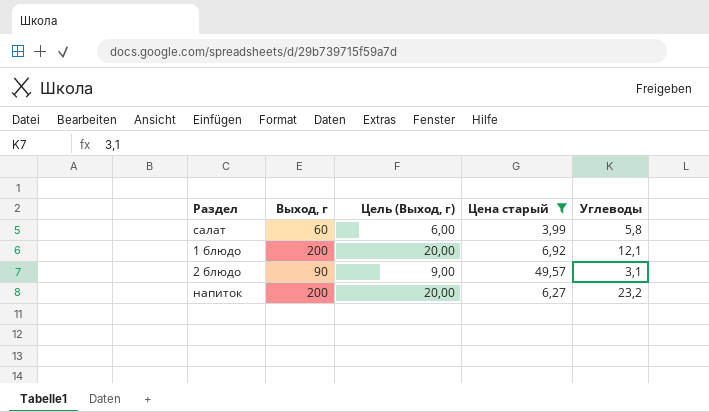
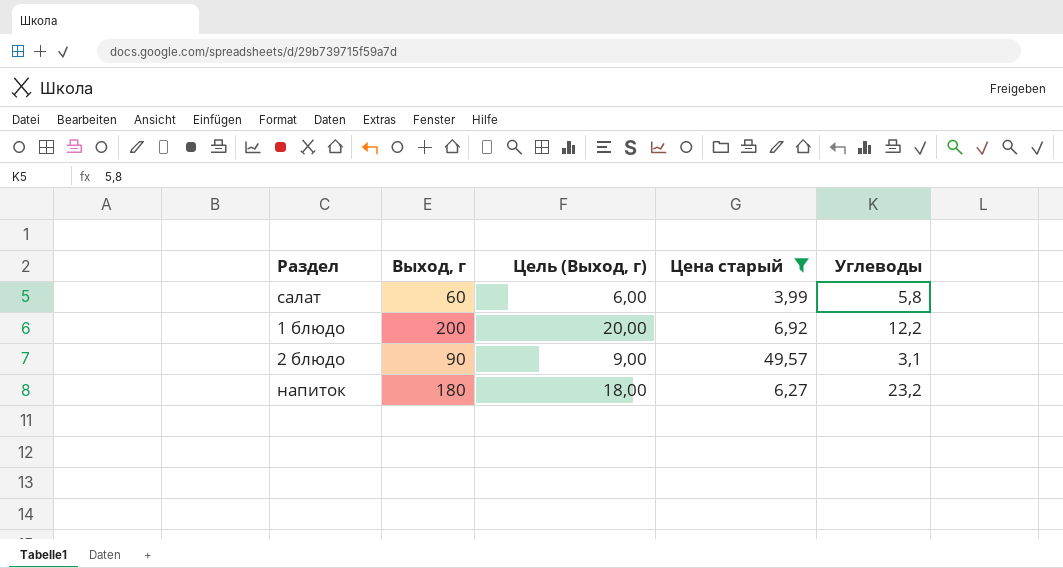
1 блюдо | Углеводы: 12,1 -> 12,2
напиток | Выход, г: 200 -> 180
напиток | Цель (Выход, г): 20,00 -> 18,00

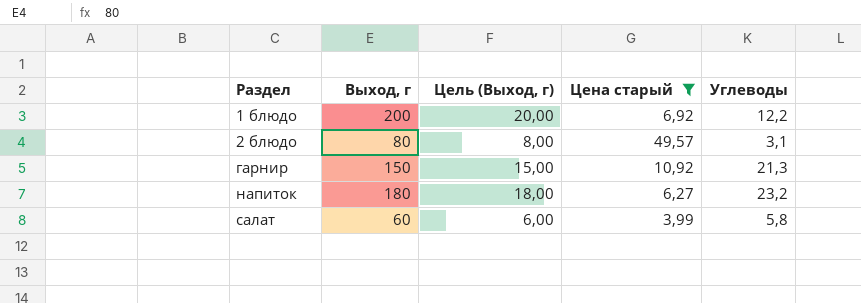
row order: none -> Раздел ascending
2 блюдо | Выход, г: 90 -> 80
2 блюдо | Цель (Выход, г): 9,00 -> 8,00
row гарнир: none -> 150 | 15,00 | 10,92 | 21,3

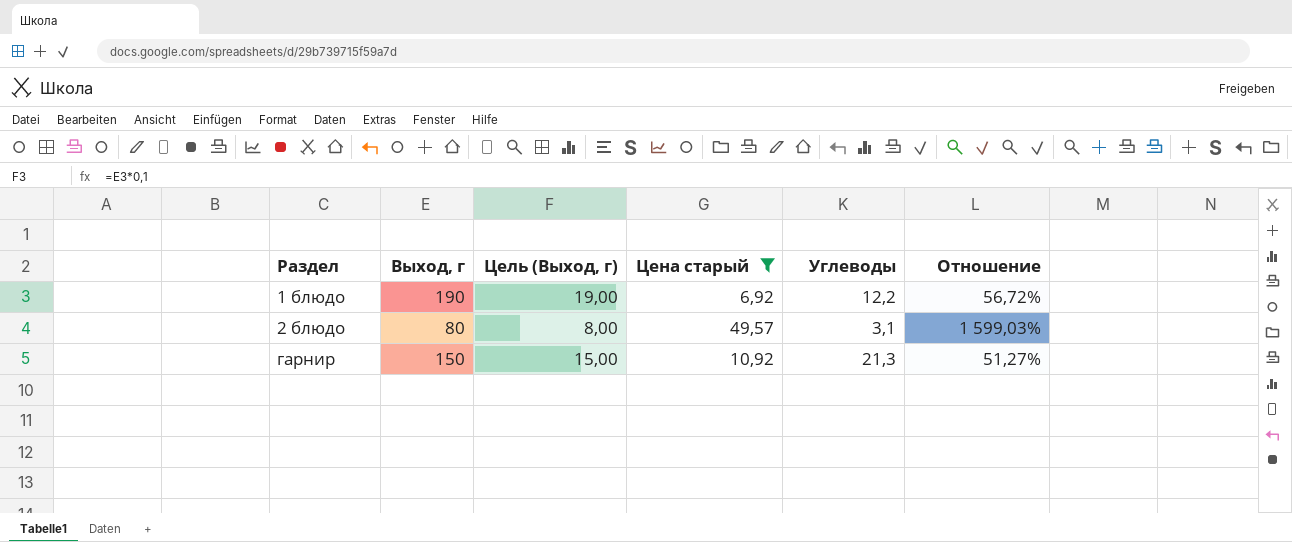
column Отношение | formula: none -> [Цена старый] / [Углеводы]
row напиток: 180 | 18,00 | 6,27 | 23,2 -> none
row салат: 60 | 6,00 | 3,99 | 5,8 -> none
1 блюдо | Выход, г: 200 -> 190
1 блюдо | Цель (Выход, г): 20,00 -> 19,00

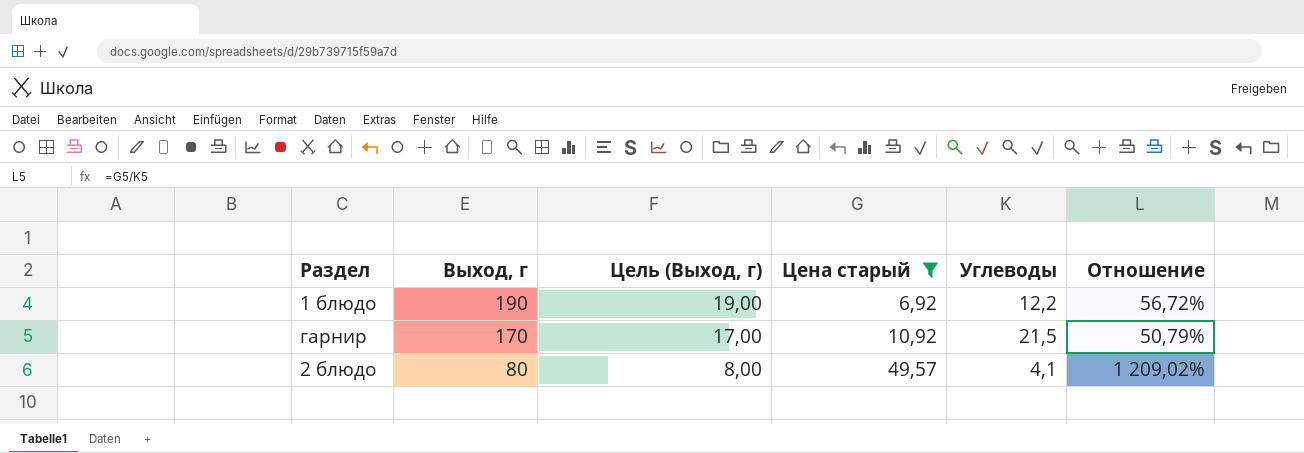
row order: Раздел ascending -> Выход, г descending
гарнир | Выход, г: 150 -> 170
гарнир | Цель (Выход, г): 15,00 -> 17,00
гарнир | Углеводы: 21,3 -> 21,5
гарнир | Отношение: 51,27% -> 50,79%
2 блюдо | Углеводы: 3,1 -> 4,1
2 блюдо | Отношение: 1 599,03% -> 1 209,02%

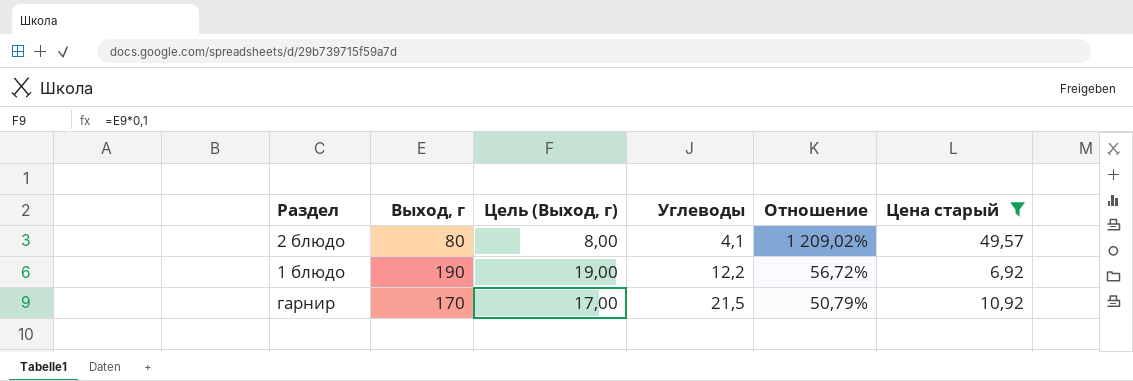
row order: Выход, г descending -> Углеводы ascending
column Цена старый | position: 4 -> 6

